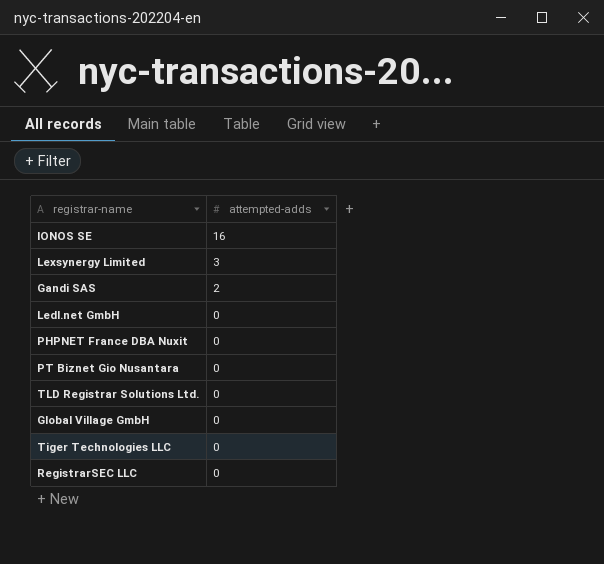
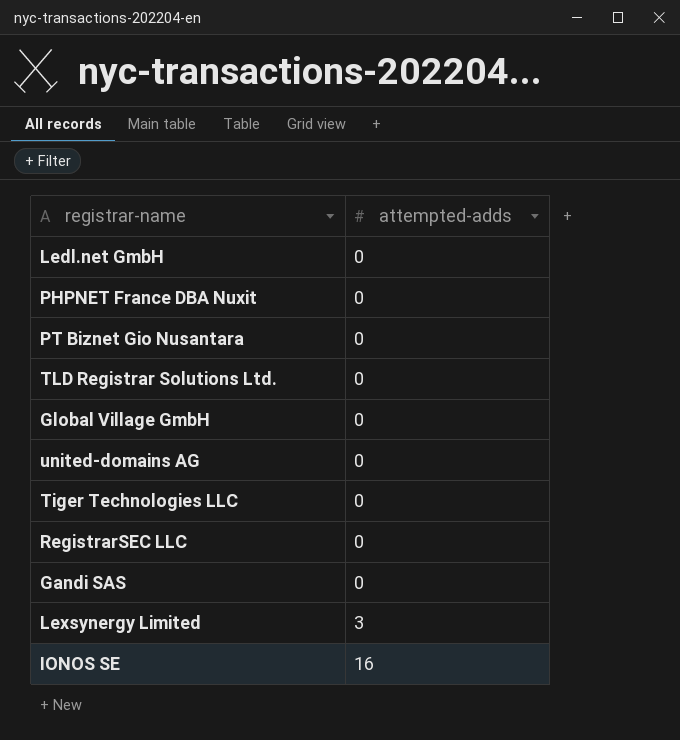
row order: attempted-adds descending -> attempted-adds ascending
row united-domains AG: none -> 0
Gandi SAS | attempted-adds: 2 -> 0

